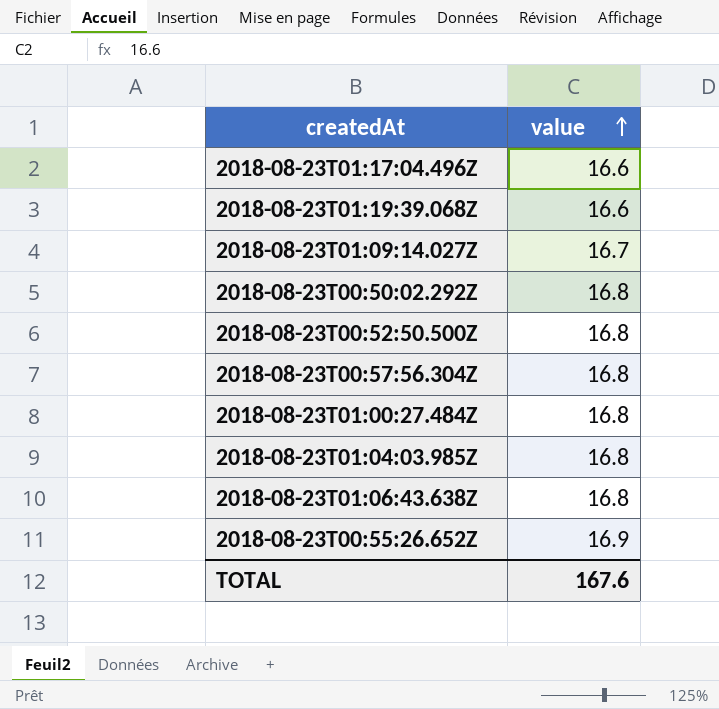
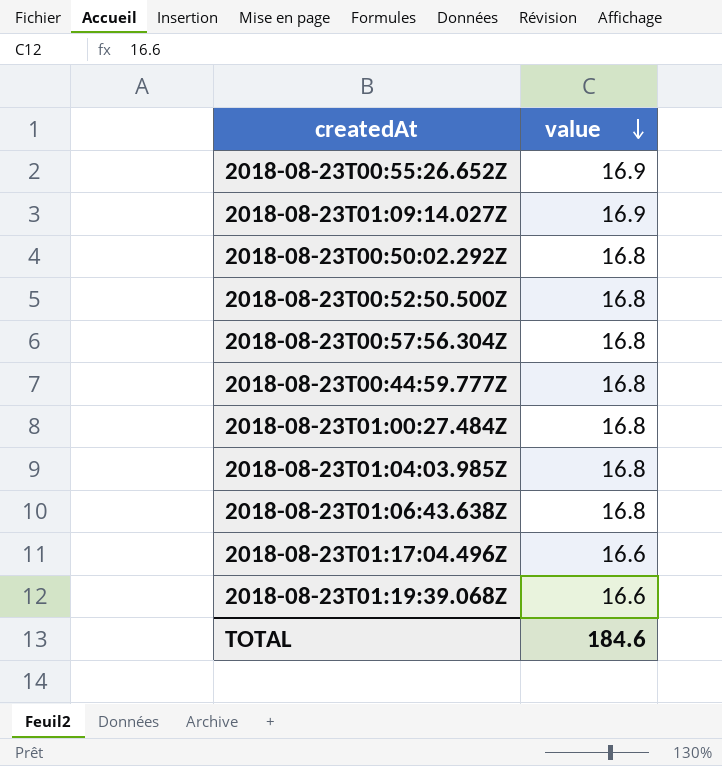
row order: value ascending -> value descending
2018-08-23T01:09:14.027Z | value: 16.7 -> 16.9
row 2018-08-23T00:44:59.777Z: none -> 16.8
TOTAL | value: 167.6 -> 184.6

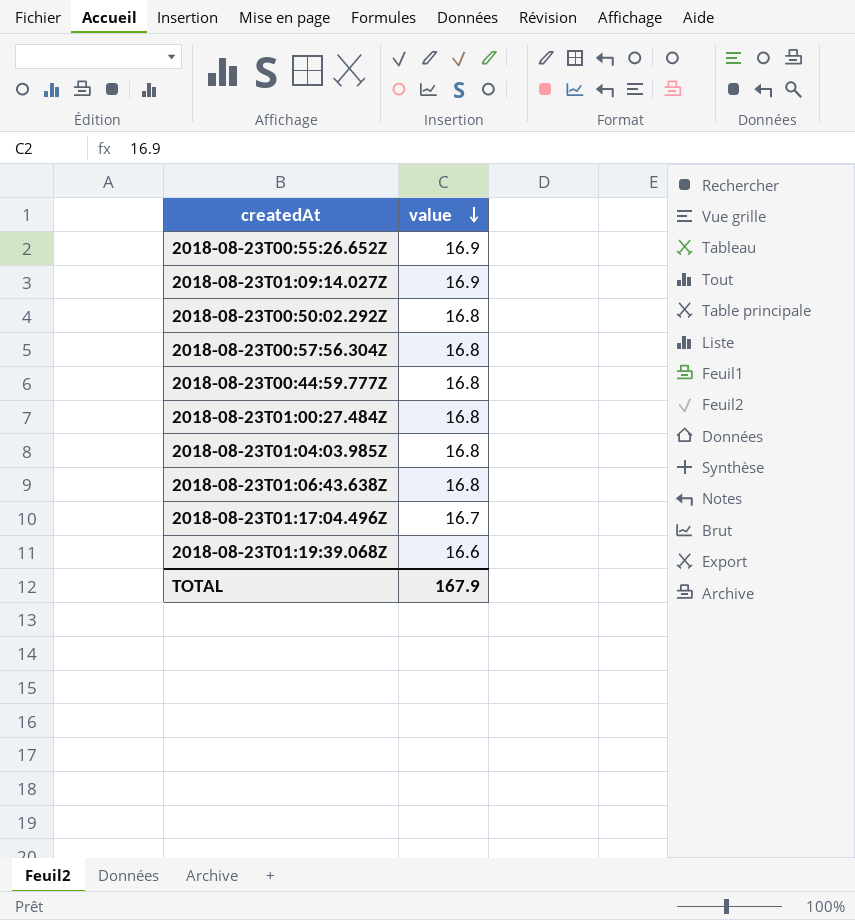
row 2018-08-23T00:52:50.500Z: 16.8 -> none
2018-08-23T01:17:04.496Z | value: 16.6 -> 16.7
TOTAL | value: 184.6 -> 167.9

